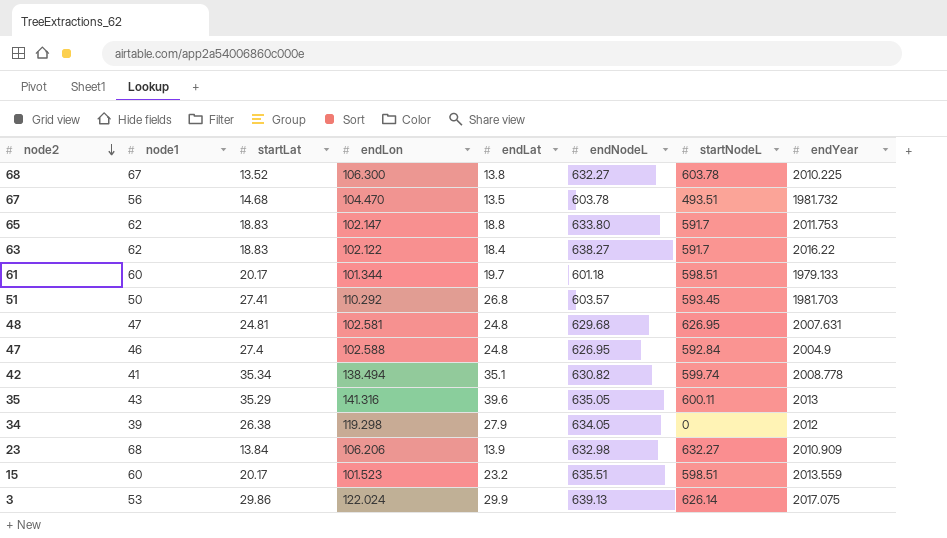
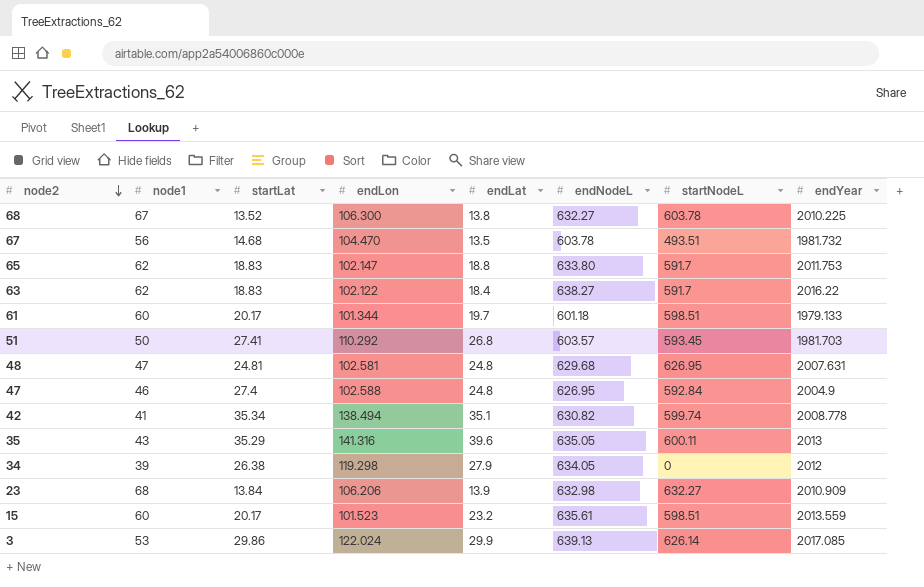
15 | endNodeL: 635.51 -> 635.61
3 | endYear: 2017.075 -> 2017.085

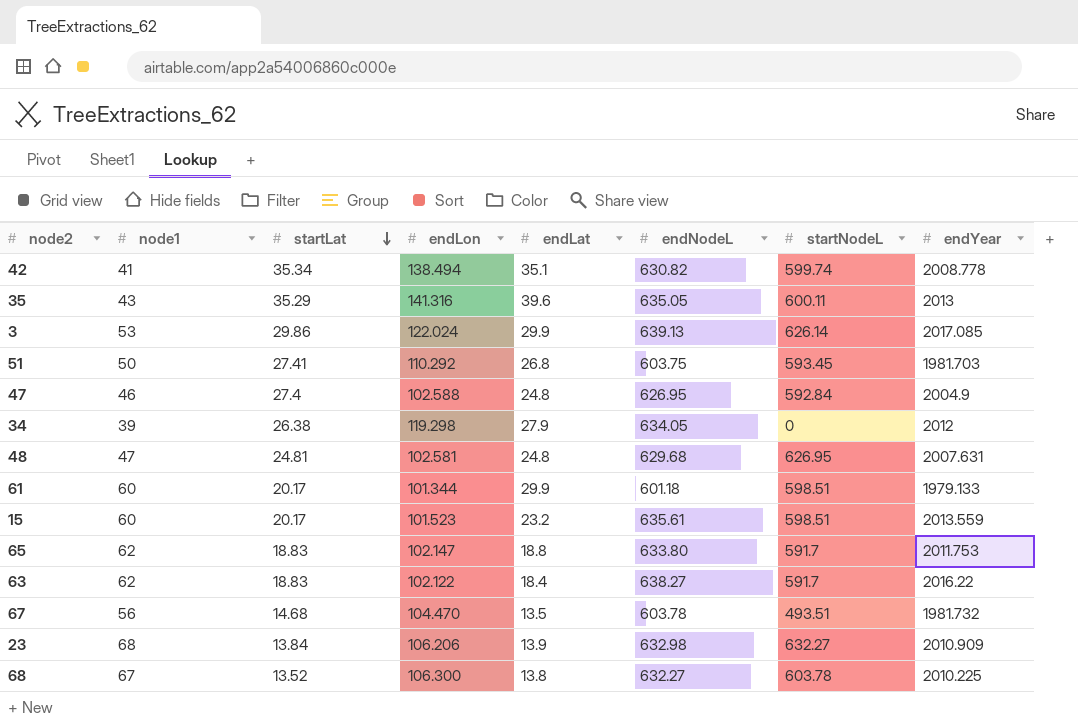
row order: node2 descending -> startLat descending
51 | endNodeL: 603.57 -> 603.75
61 | endLat: 19.7 -> 29.9

